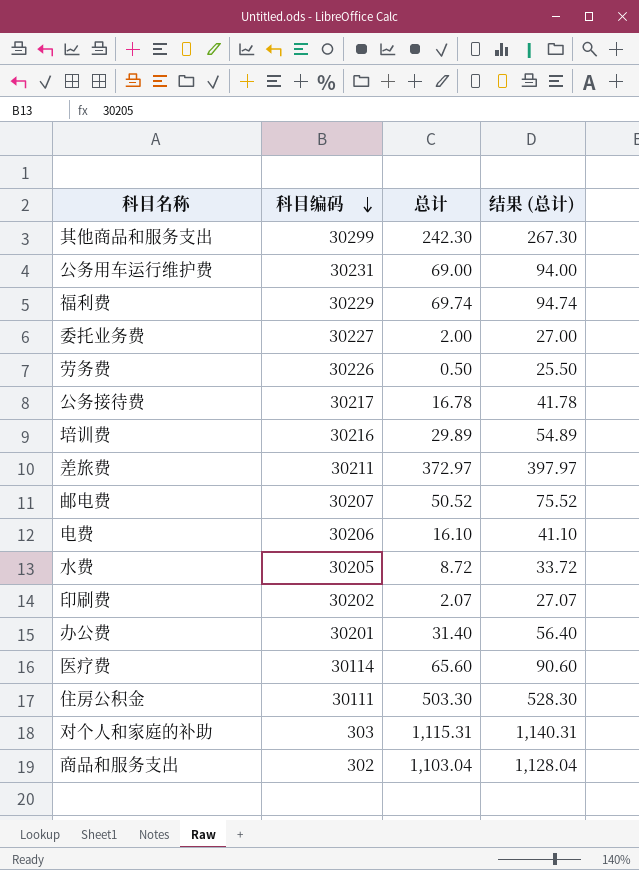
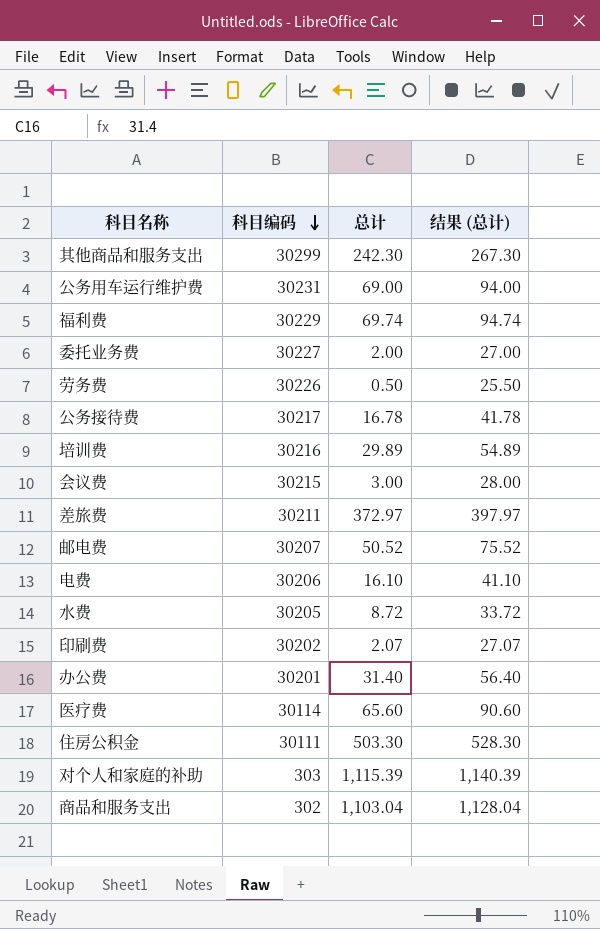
row 会议费: none -> 30215 | 3.00 | 28.00
对个人和家庭的补助 | 总计: 1,115.31 -> 1,115.39
对个人和家庭的补助 | 结果 (总计): 1,140.31 -> 1,140.39

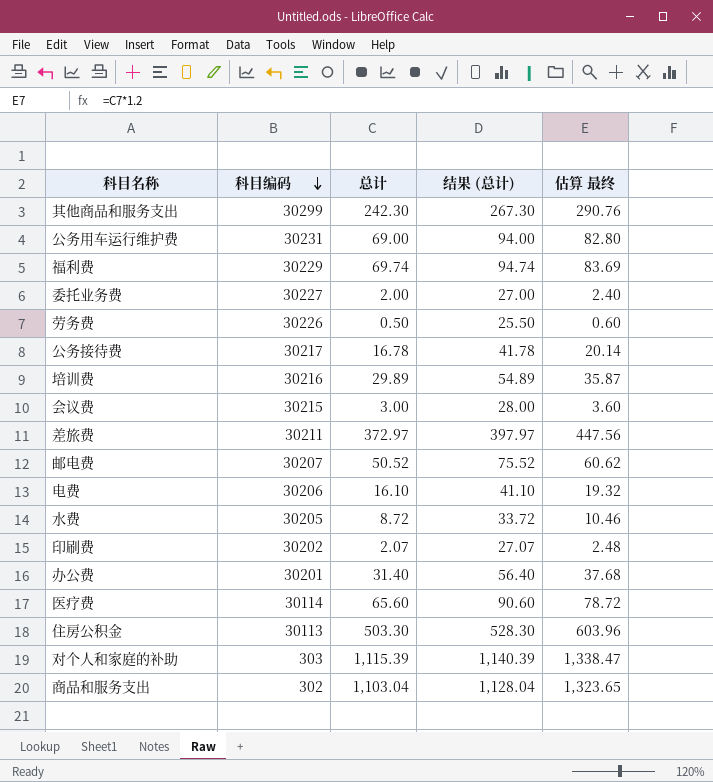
column 估算 最终 | formula: none -> [总计] * 1.2
住房公积金 | 科目编码: 30111 -> 30113

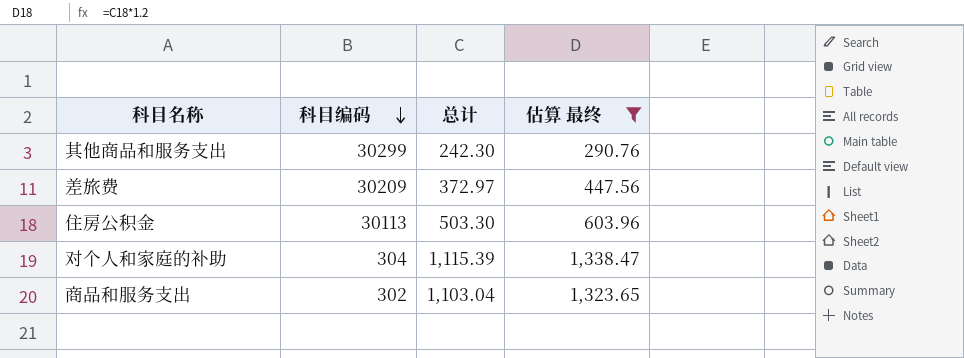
filter: none -> 估算 最终 >= 290.76
column 结果 (总计) | formula: [总计] + 25 -> none
差旅费 | 科目编码: 30211 -> 30209
对个人和家庭的补助 | 科目编码: 303 -> 304

